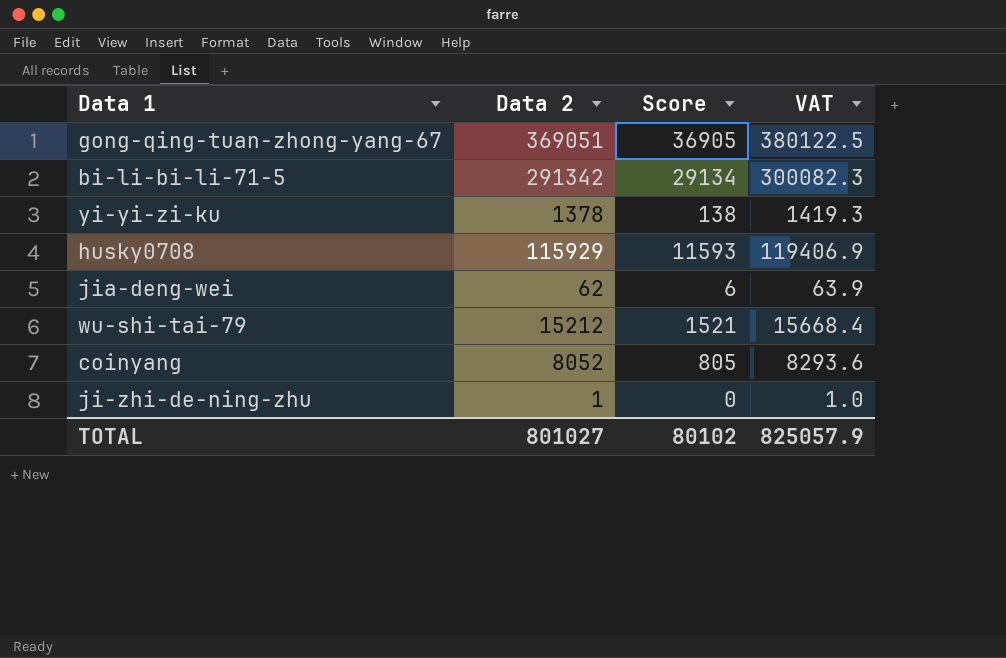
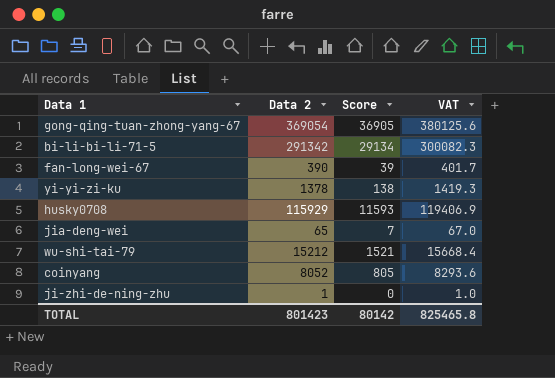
gong-qing-tuan-zhong-yang-67 | Data 2: 369051 -> 369054
gong-qing-tuan-zhong-yang-67 | VAT: 380122.5 -> 380125.6
row fan-long-wei-67: none -> 390 | 39 | 401.7
jia-deng-wei | Data 2: 62 -> 65
jia-deng-wei | Score: 6 -> 7
jia-deng-wei | VAT: 63.9 -> 67.0
TOTAL | Data 2: 801027 -> 801423
TOTAL | Score: 80102 -> 80142
TOTAL | VAT: 825057.9 -> 825465.8

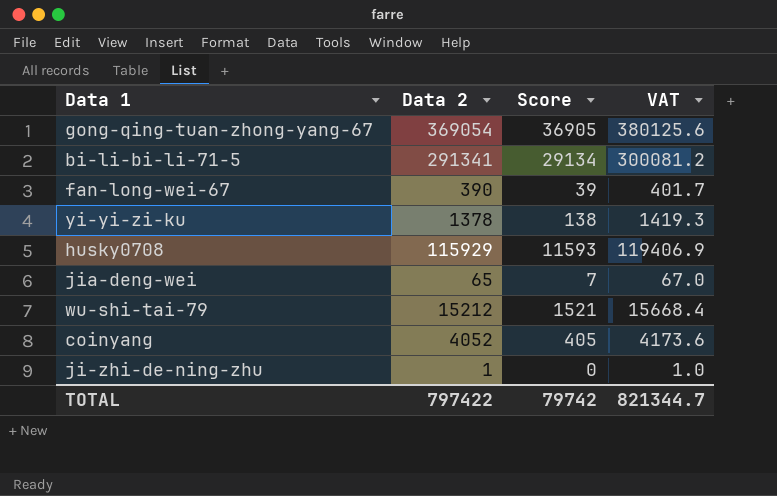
bi-li-bi-li-71-5 | Data 2: 291342 -> 291341
bi-li-bi-li-71-5 | VAT: 300082.3 -> 300081.2
coinyang | Data 2: 8052 -> 4052
coinyang | Score: 805 -> 405
coinyang | VAT: 8293.6 -> 4173.6
TOTAL | Data 2: 801423 -> 797422
TOTAL | Score: 80142 -> 79742
TOTAL | VAT: 825465.8 -> 821344.7

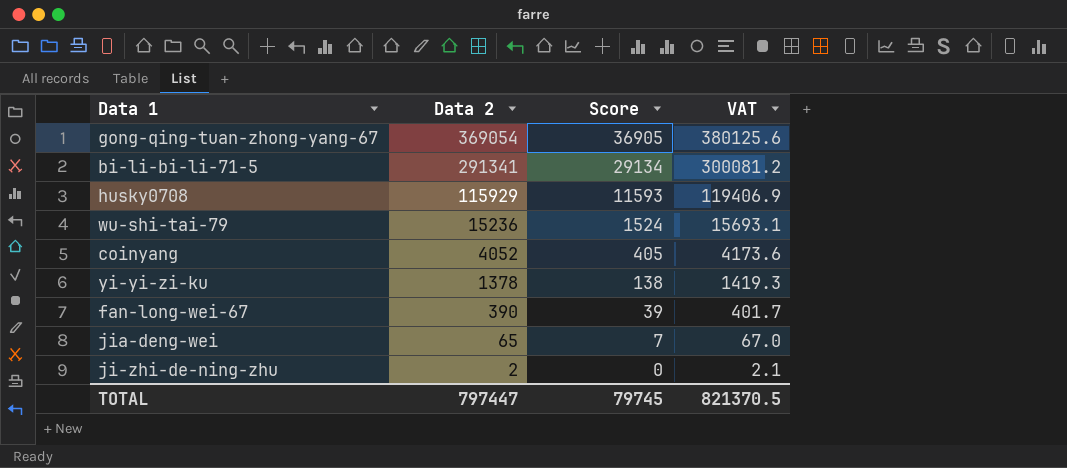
row order: none -> Data 2 descending
wu-shi-tai-79 | Data 2: 15212 -> 15236
wu-shi-tai-79 | Score: 1521 -> 1524
wu-shi-tai-79 | VAT: 15668.4 -> 15693.1
ji-zhi-de-ning-zhu | Data 2: 1 -> 2
ji-zhi-de-ning-zhu | VAT: 1.0 -> 2.1
TOTAL | Data 2: 797422 -> 797447
TOTAL | Score: 79742 -> 79745
TOTAL | VAT: 821344.7 -> 821370.5

